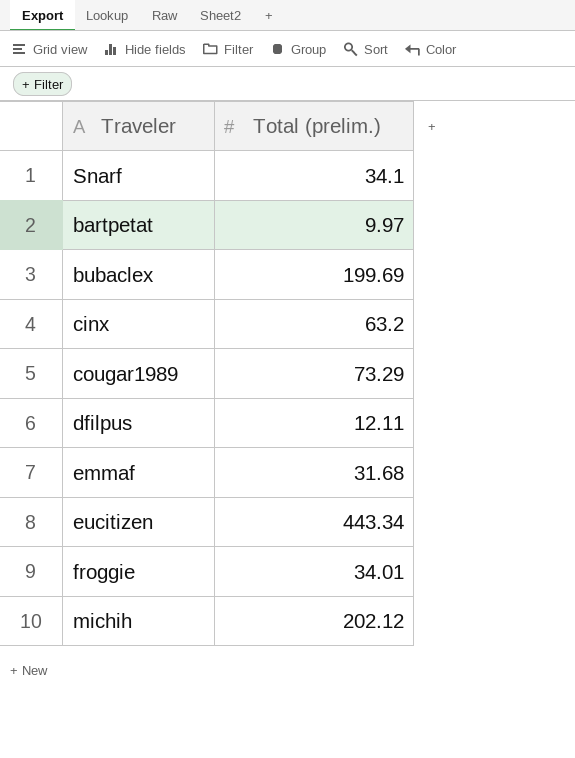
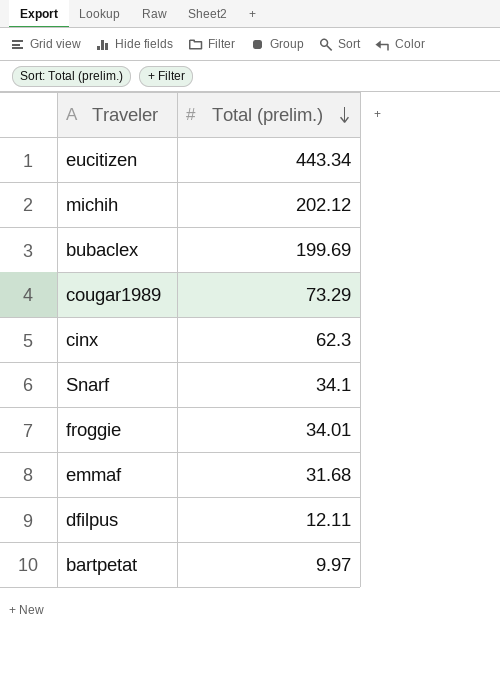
row order: none -> Total (prelim.) descending
cinx | Total (prelim.): 63.2 -> 62.3

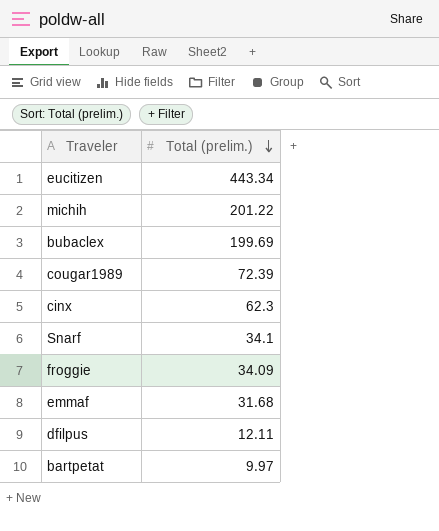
michih | Total (prelim.): 202.12 -> 201.22
cougar1989 | Total (prelim.): 73.29 -> 72.39
froggie | Total (prelim.): 34.01 -> 34.09

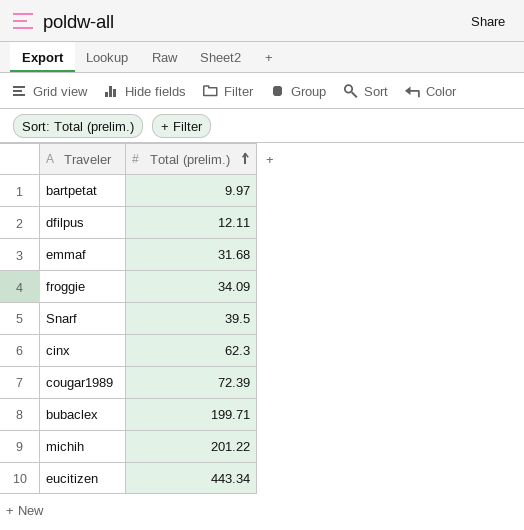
row order: Total (prelim.) descending -> Total (prelim.) ascending
Snarf | Total (prelim.): 34.1 -> 39.5
bubaclex | Total (prelim.): 199.69 -> 199.71

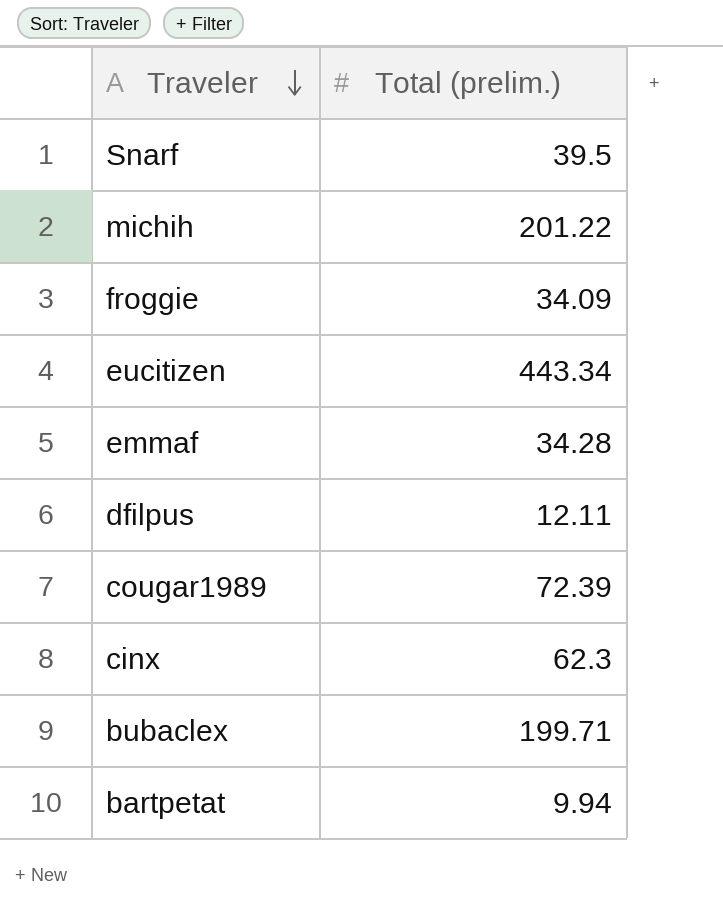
row order: Total (prelim.) ascending -> Traveler descending
emmaf | Total (prelim.): 31.68 -> 34.28
bartpetat | Total (prelim.): 9.97 -> 9.94

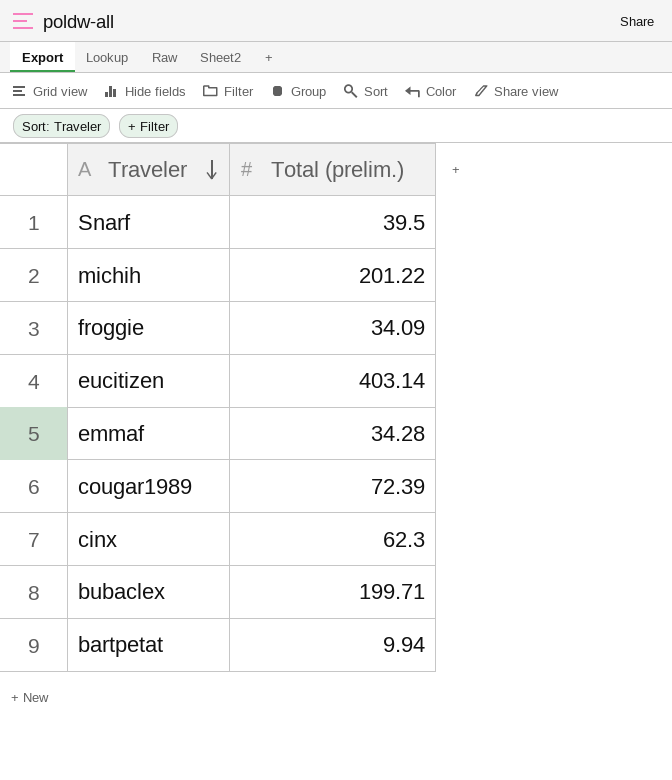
row dfilpus: 12.11 -> none
eucitizen | Total (prelim.): 443.34 -> 403.14

